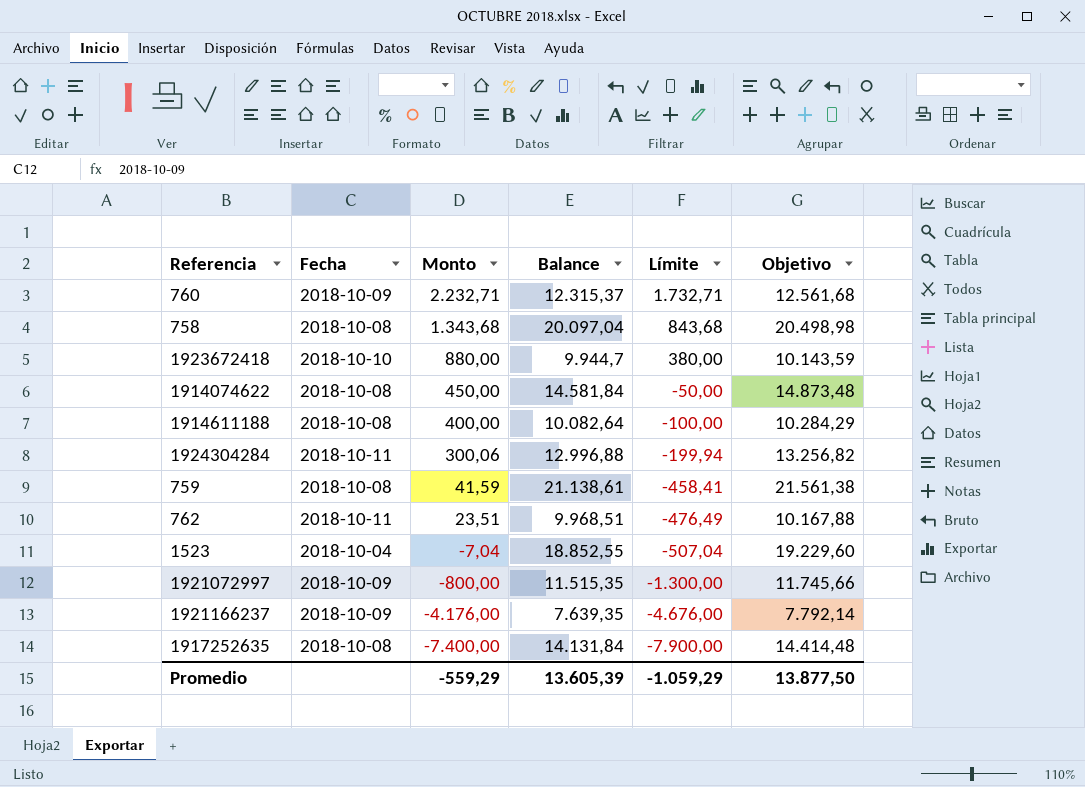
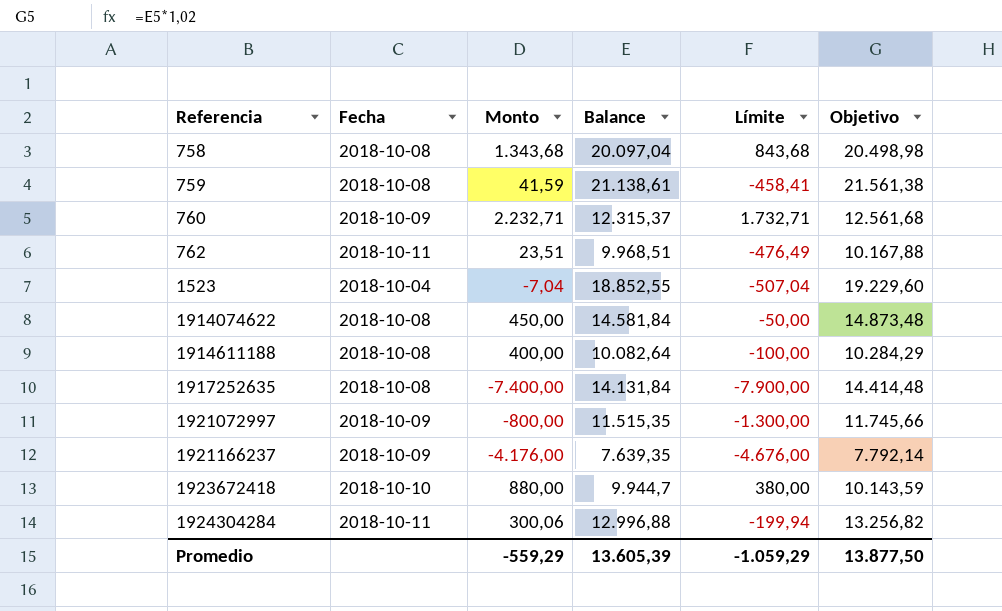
row order: Monto descending -> Referencia ascending

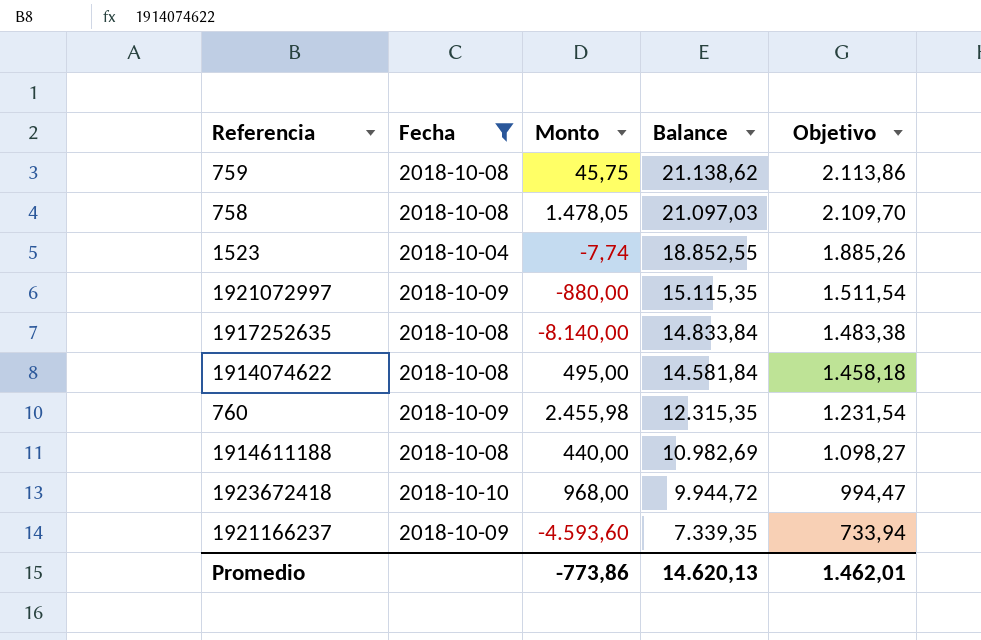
filter: none -> Fecha != 2018-10-11
row order: Referencia ascending -> Balance descending
column Límite | formula: [Monto] - 500 -> none
column Objetivo | formula: [Balance] * 1,02 -> [Balance] * 0,1
759 | Monto: 41,59 -> 45,75
759 | Balance: 21.138,61 -> 21.138,62
758 | Monto: 1.343,68 -> 1.478,05
758 | Balance: 20.097,04 -> 21.097,03
1523 | Monto: -7,04 -> -7,74
1921072997 | Monto: -800,00 -> -880,00
1921072997 | Balance: 11.515,35 -> 15.115,35
1917252635 | Monto: -7.400,00 -> -8.140,00
1917252635 | Balance: 14.131,84 -> 14.833,84
1914074622 | Monto: 450,00 -> 495,00
760 | Monto: 2.232,71 -> 2.455,98
760 | Balance: 12.315,37 -> 12.315,35
1914611188 | Monto: 400,00 -> 440,00
1914611188 | Balance: 10.082,64 -> 10.982,69
1923672418 | Monto: 880,00 -> 968,00
1923672418 | Balance: 9.944,7 -> 9.944,72
1921166237 | Monto: -4.176,00 -> -4.593,60
1921166237 | Balance: 7.639,35 -> 7.339,35
Promedio | Monto: -559,29 -> -773,86
Promedio | Balance: 13.605,39 -> 14.620,13
Promedio | Objetivo: 13.877,50 -> 1.462,01

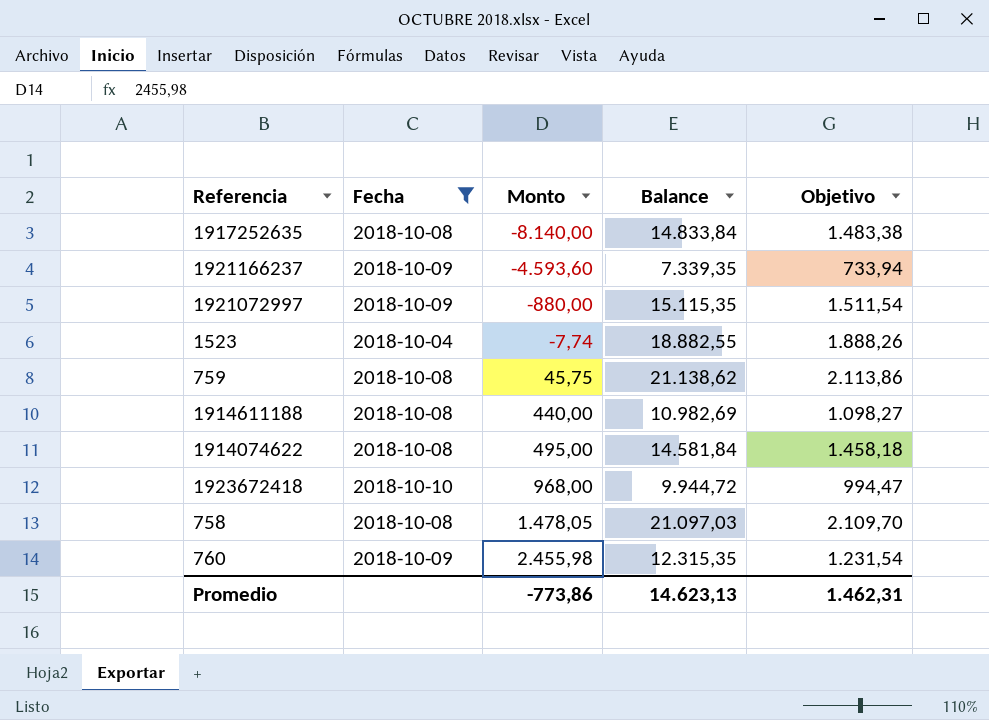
row order: Balance descending -> Monto ascending
1523 | Balance: 18.852,55 -> 18.882,55
1523 | Objetivo: 1.885,26 -> 1.888,26
Promedio | Balance: 14.620,13 -> 14.623,13
Promedio | Objetivo: 1.462,01 -> 1.462,31

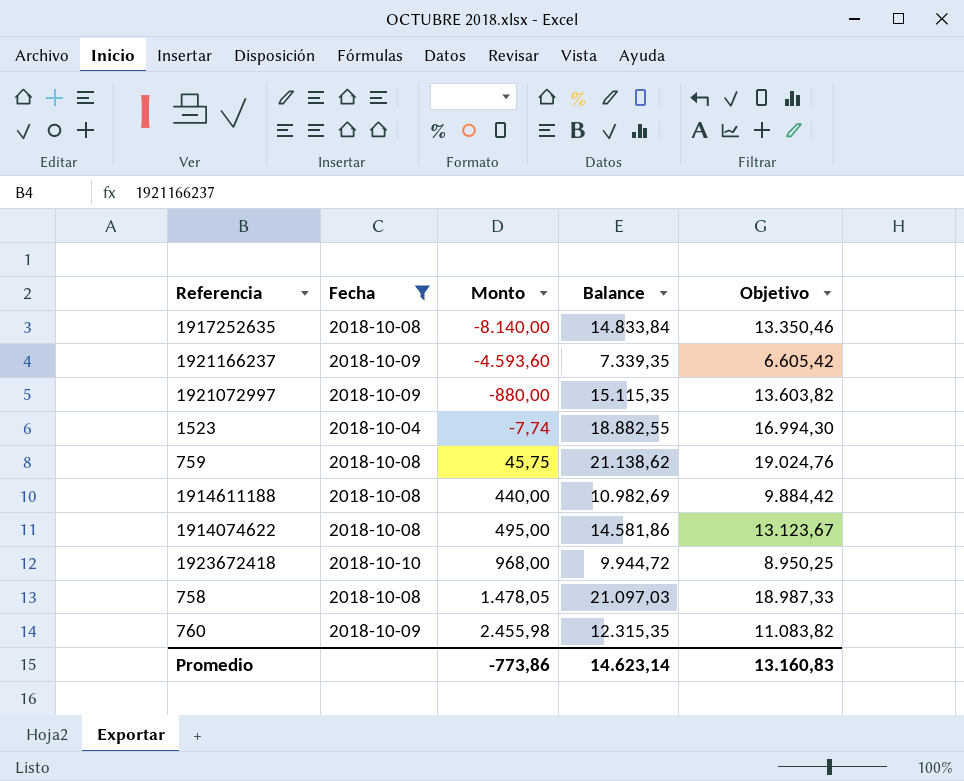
column Objetivo | formula: [Balance] * 0,1 -> [Balance] * 0,9
1914074622 | Balance: 14.581,84 -> 14.581,86
Promedio | Balance: 14.623,13 -> 14.623,14
Promedio | Objetivo: 1.462,31 -> 13.160,83

